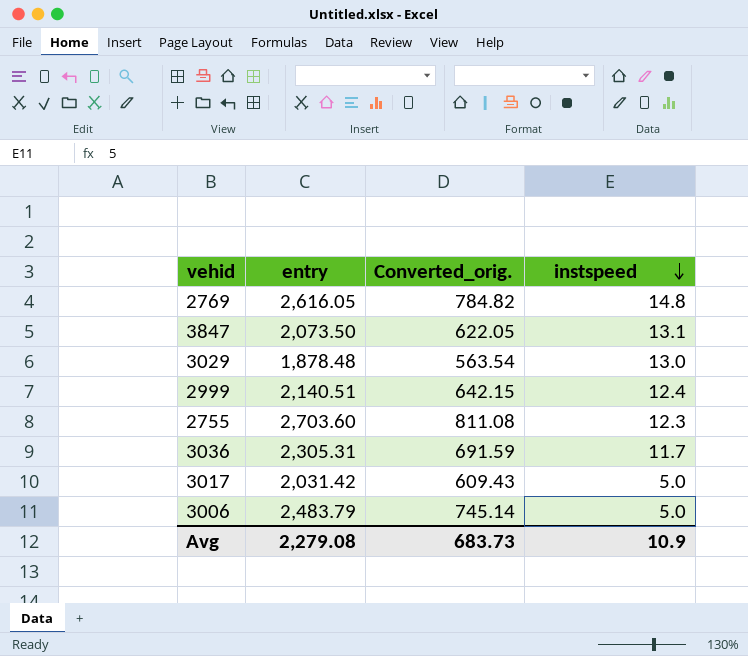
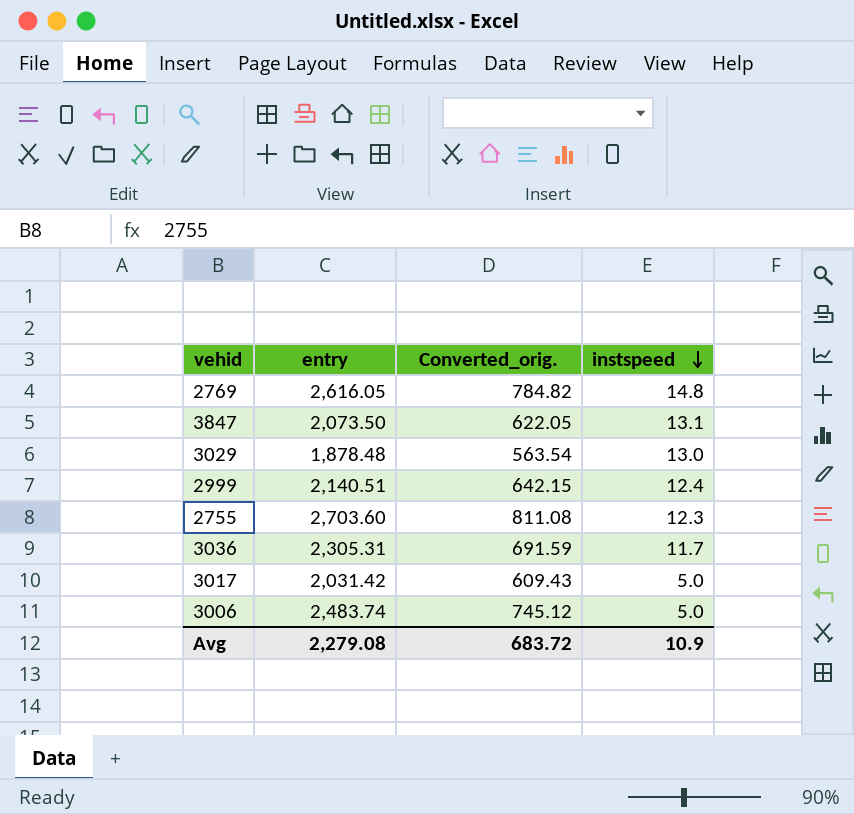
3006 | entry: 2,483.79 -> 2,483.74
3006 | Converted_orig.: 745.14 -> 745.12
Avg | Converted_orig.: 683.73 -> 683.72

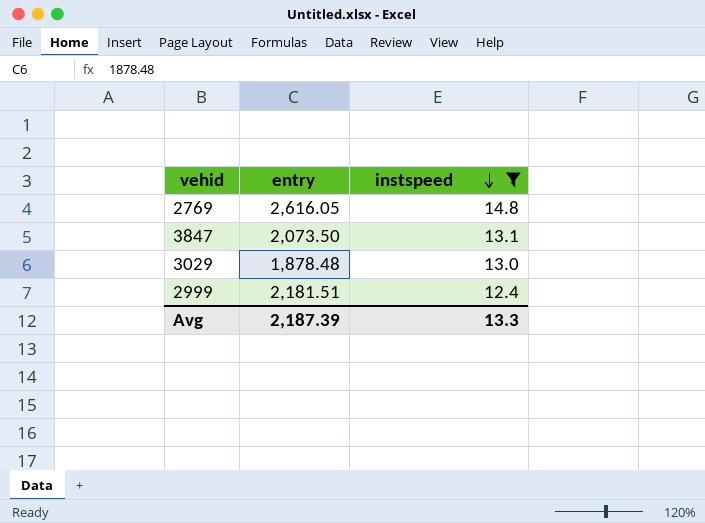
filter: none -> instspeed >= 12.4
column Converted_orig. | formula: [entry] * 0.3 -> none
2999 | entry: 2,140.51 -> 2,181.51
Avg | entry: 2,279.08 -> 2,187.39
Avg | instspeed: 10.9 -> 13.3

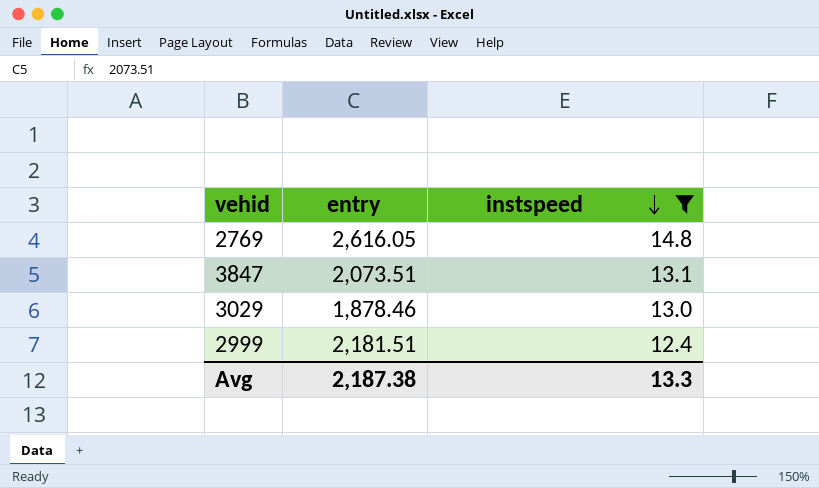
3847 | entry: 2,073.50 -> 2,073.51
3029 | entry: 1,878.48 -> 1,878.46
Avg | entry: 2,187.39 -> 2,187.38

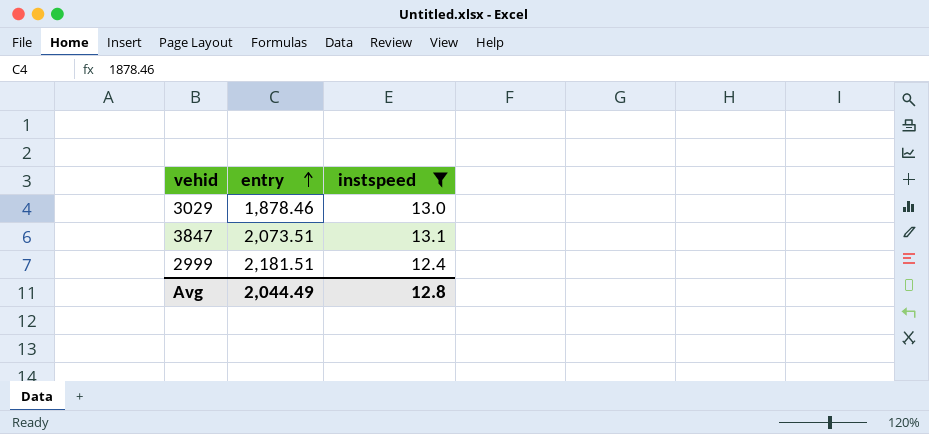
row order: instspeed descending -> entry ascending
row 2769: 2,616.05 | 14.8 -> none
Avg | entry: 2,187.38 -> 2,044.49
Avg | instspeed: 13.3 -> 12.8

